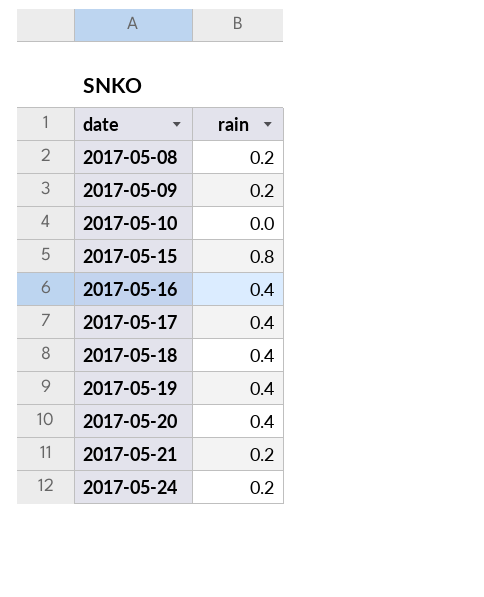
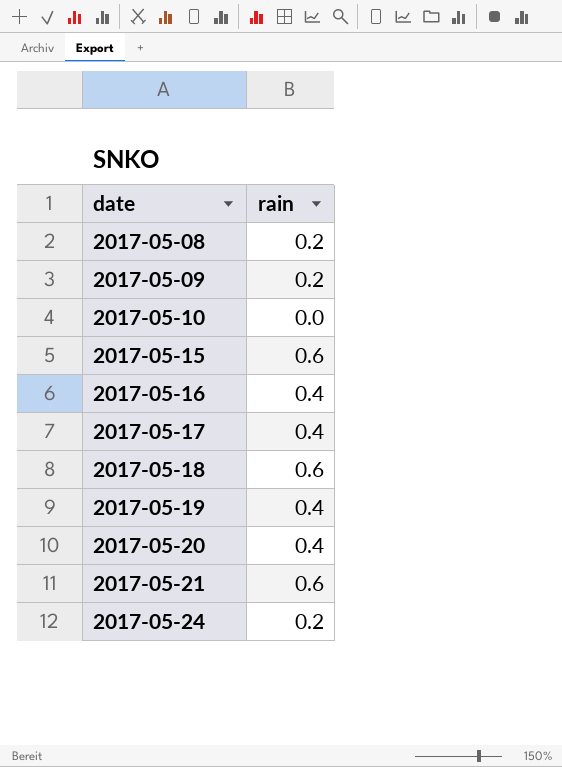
2017-05-15 | rain: 0.8 -> 0.6
2017-05-18 | rain: 0.4 -> 0.6
2017-05-21 | rain: 0.2 -> 0.6

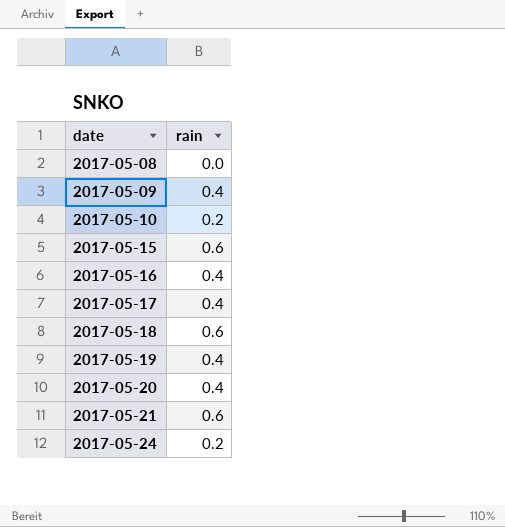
2017-05-08 | rain: 0.2 -> 0.0
2017-05-09 | rain: 0.2 -> 0.4
2017-05-10 | rain: 0.0 -> 0.2

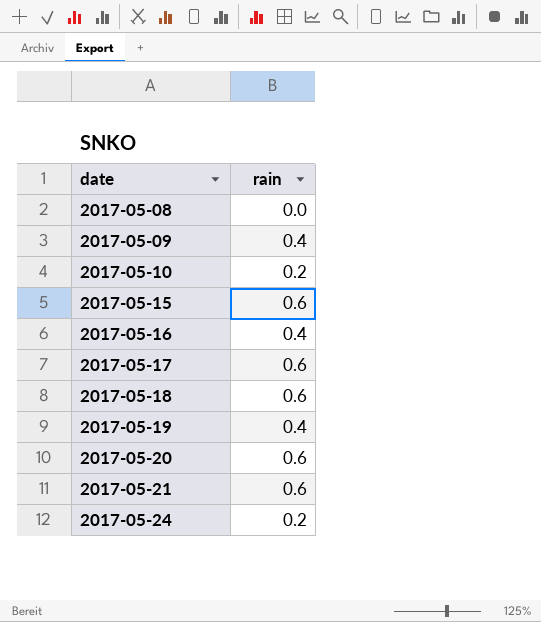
2017-05-17 | rain: 0.4 -> 0.6
2017-05-20 | rain: 0.4 -> 0.6

